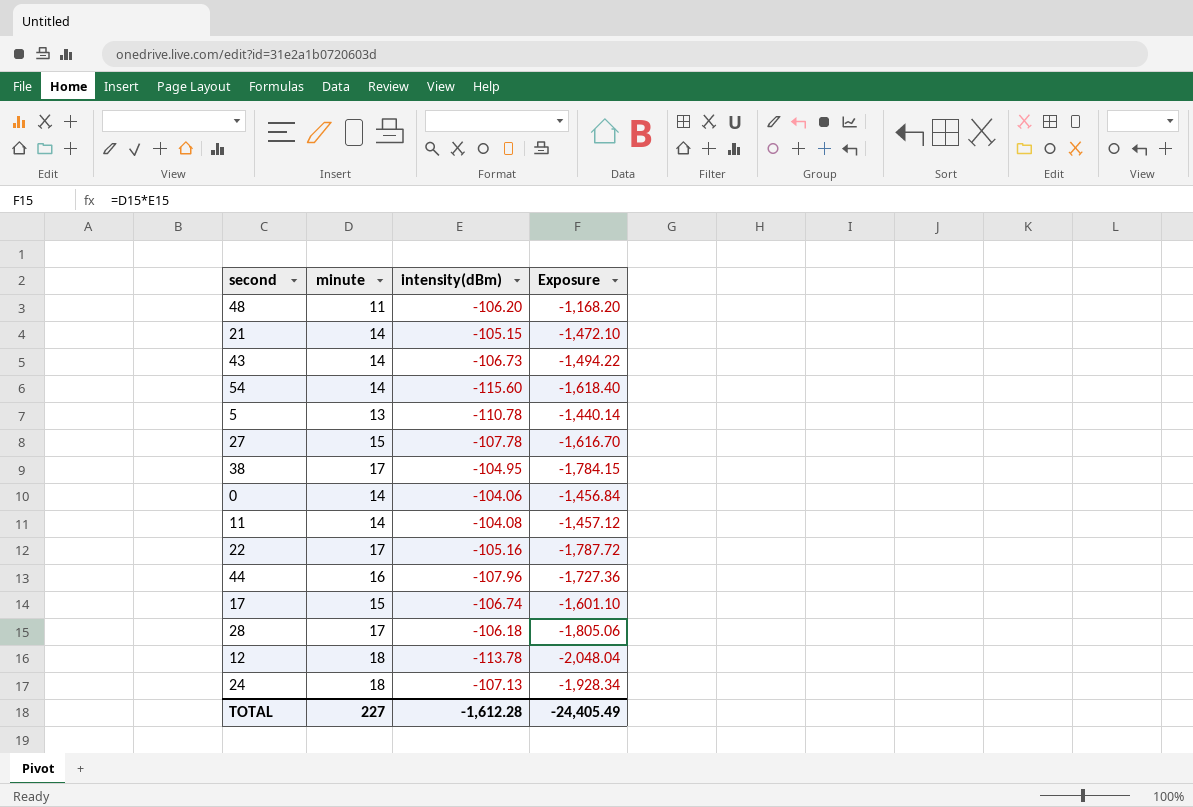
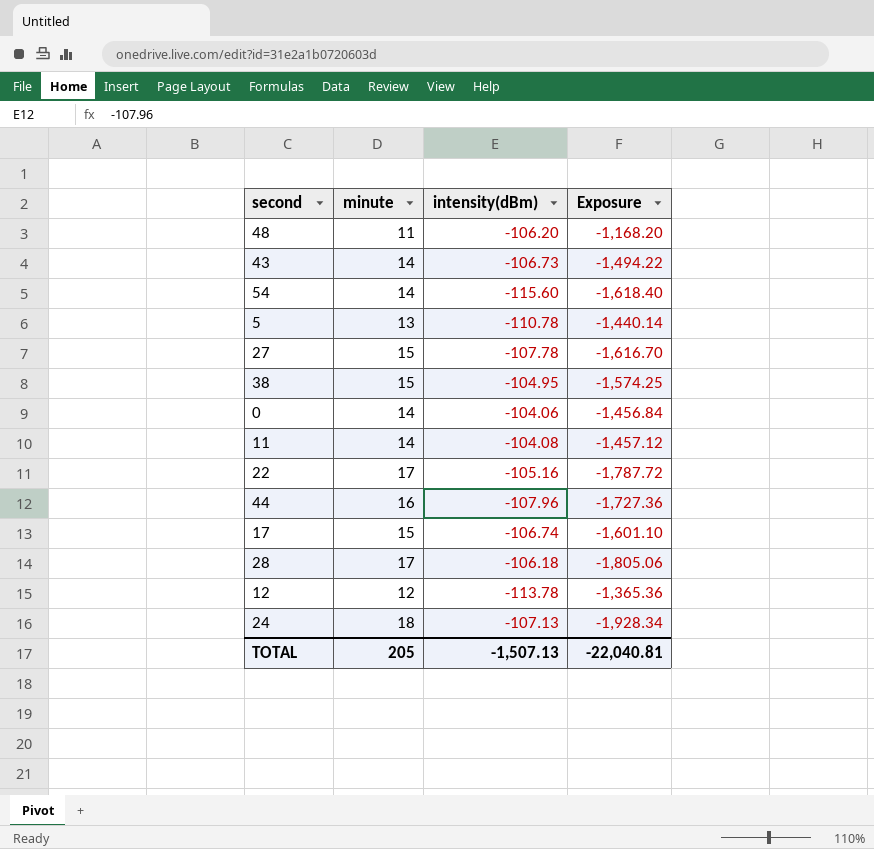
row 21: 14 | -105.15 | -1,472.10 -> none
38 | minute: 17 -> 15
38 | Exposure: -1,784.15 -> -1,574.25
12 | minute: 18 -> 12
12 | Exposure: -2,048.04 -> -1,365.36
TOTAL | minute: 227 -> 205
TOTAL | intensity(dBm): -1,612.28 -> -1,507.13
TOTAL | Exposure: -24,405.49 -> -22,040.81

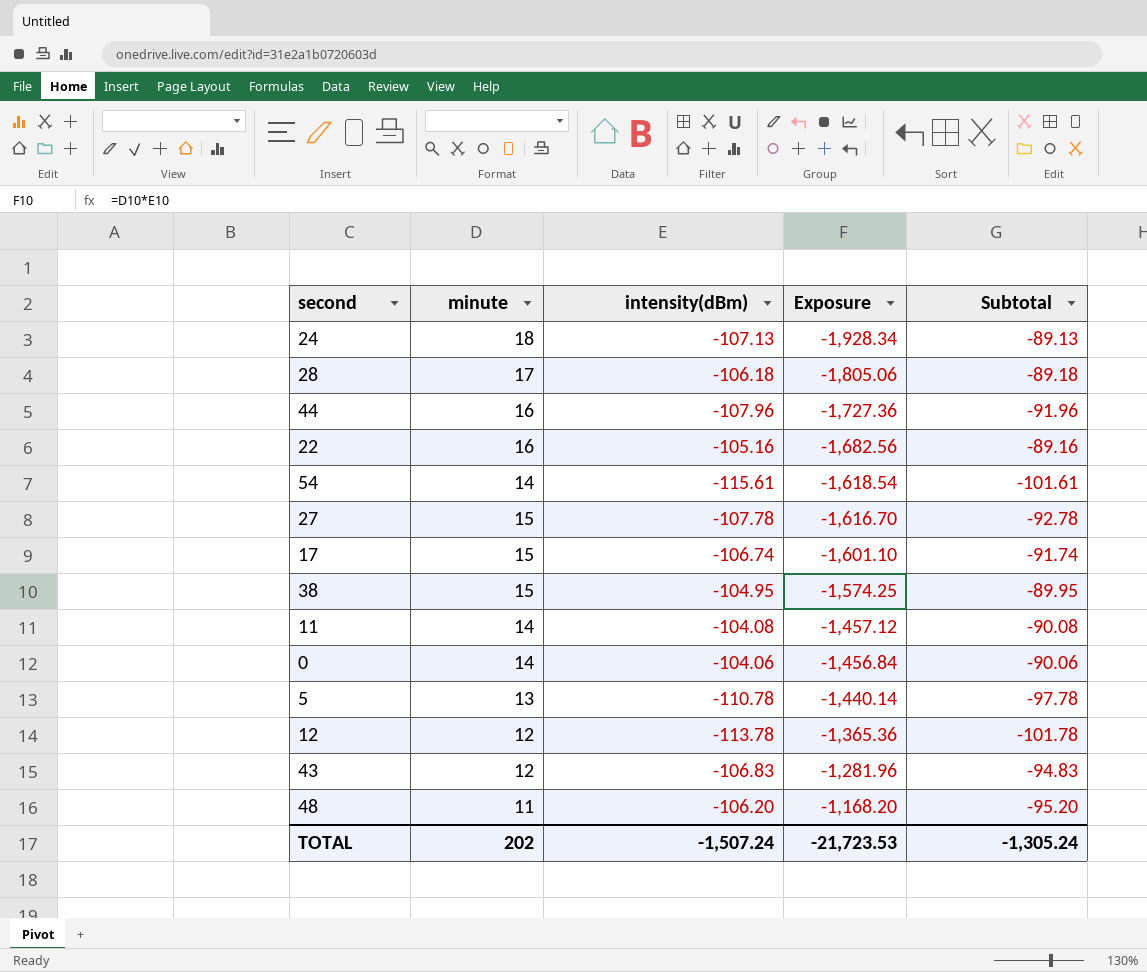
row order: none -> Exposure ascending
column Subtotal | formula: none -> [minute] + [intensity(dBm)]
22 | minute: 17 -> 16
22 | Exposure: -1,787.72 -> -1,682.56
54 | intensity(dBm): -115.60 -> -115.61
54 | Exposure: -1,618.40 -> -1,618.54
43 | minute: 14 -> 12
43 | intensity(dBm): -106.73 -> -106.83
43 | Exposure: -1,494.22 -> -1,281.96
TOTAL | minute: 205 -> 202
TOTAL | intensity(dBm): -1,507.13 -> -1,507.24
TOTAL | Exposure: -22,040.81 -> -21,723.53

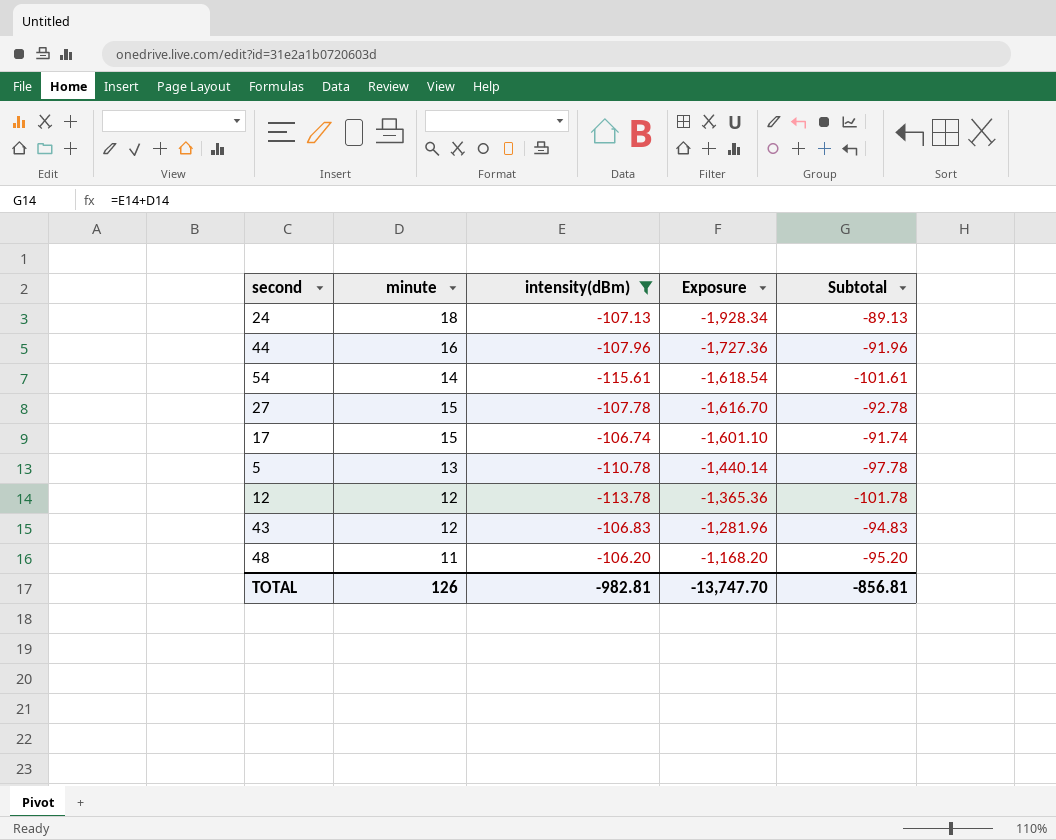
filter: none -> intensity(dBm) <= -106.20
TOTAL | minute: 202 -> 126
TOTAL | intensity(dBm): -1,507.24 -> -982.81
TOTAL | Exposure: -21,723.53 -> -13,747.70
TOTAL | Subtotal: -1,305.24 -> -856.81

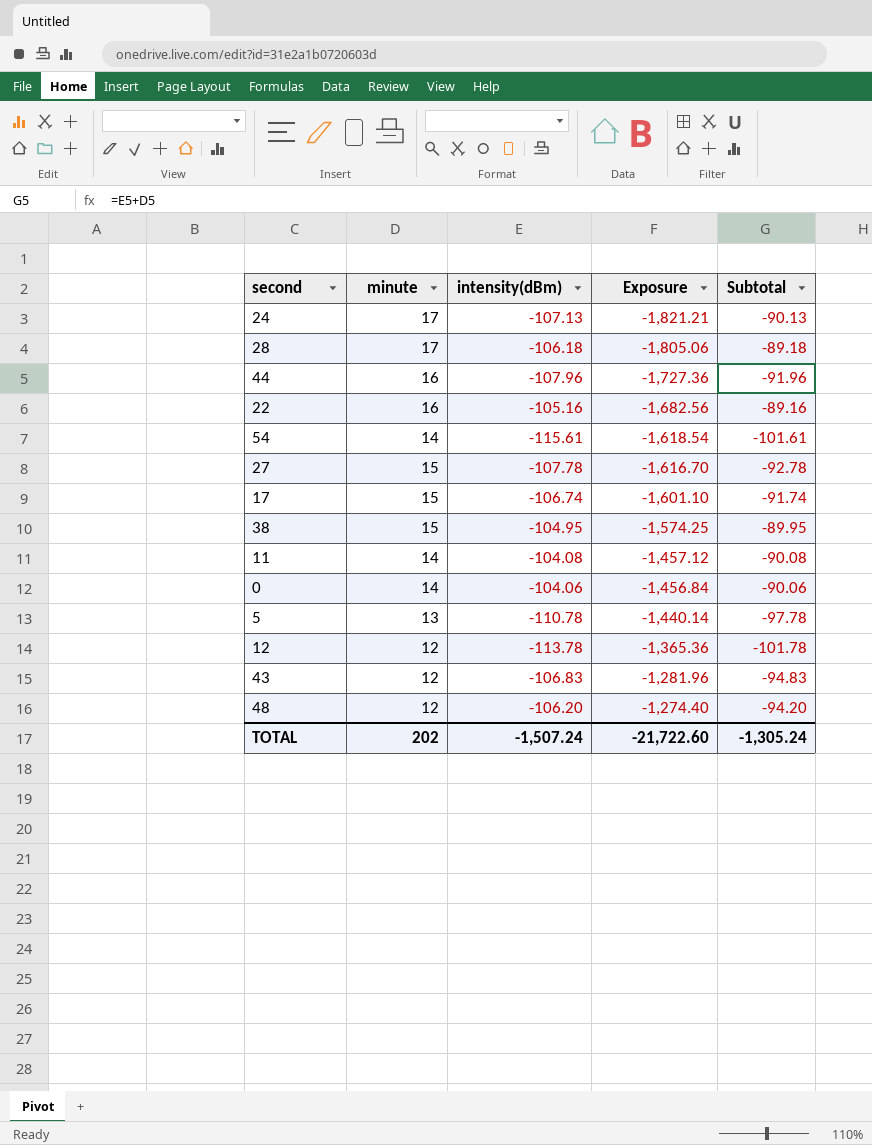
filter: intensity(dBm) <= -106.20 -> none
24 | minute: 18 -> 17
24 | Exposure: -1,928.34 -> -1,821.21
24 | Subtotal: -89.13 -> -90.13
48 | minute: 11 -> 12
48 | Exposure: -1,168.20 -> -1,274.40
48 | Subtotal: -95.20 -> -94.20
TOTAL | minute: 126 -> 202
TOTAL | intensity(dBm): -982.81 -> -1,507.24
TOTAL | Exposure: -13,747.70 -> -21,722.60
TOTAL | Subtotal: -856.81 -> -1,305.24

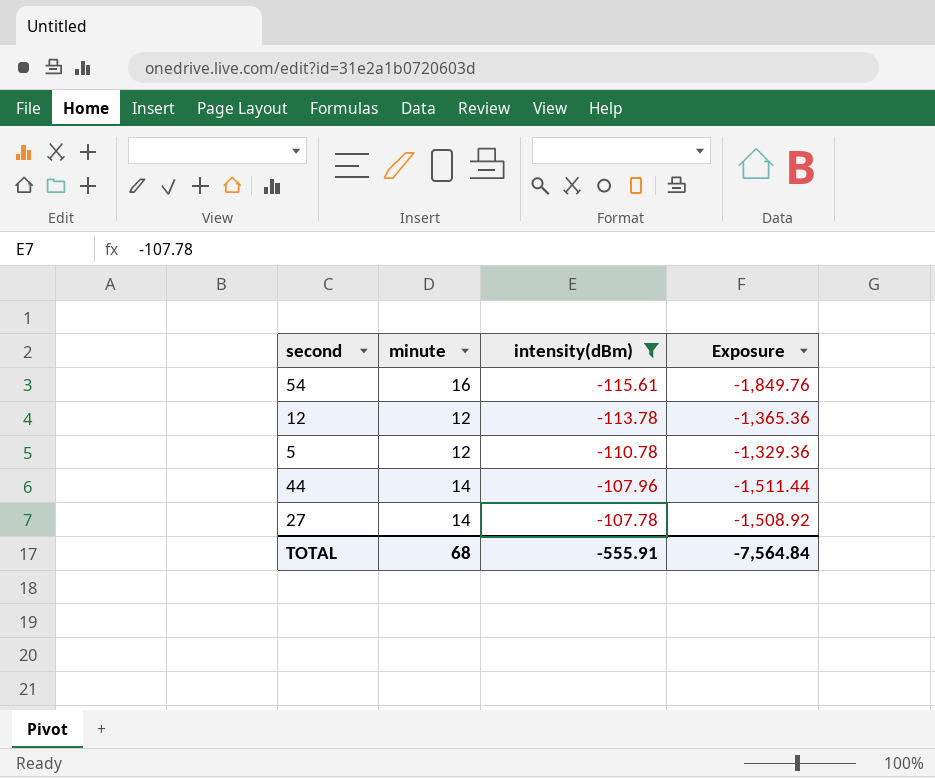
filter: none -> intensity(dBm) <= -107.78
row order: Exposure ascending -> intensity(dBm) ascending
column Subtotal | formula: [minute] + [intensity(dBm)] -> none
54 | minute: 14 -> 16
54 | Exposure: -1,618.54 -> -1,849.76
5 | minute: 13 -> 12
5 | Exposure: -1,440.14 -> -1,329.36
44 | minute: 16 -> 14
44 | Exposure: -1,727.36 -> -1,511.44
27 | minute: 15 -> 14
27 | Exposure: -1,616.70 -> -1,508.92
TOTAL | minute: 202 -> 68
TOTAL | intensity(dBm): -1,507.24 -> -555.91
TOTAL | Exposure: -21,722.60 -> -7,564.84

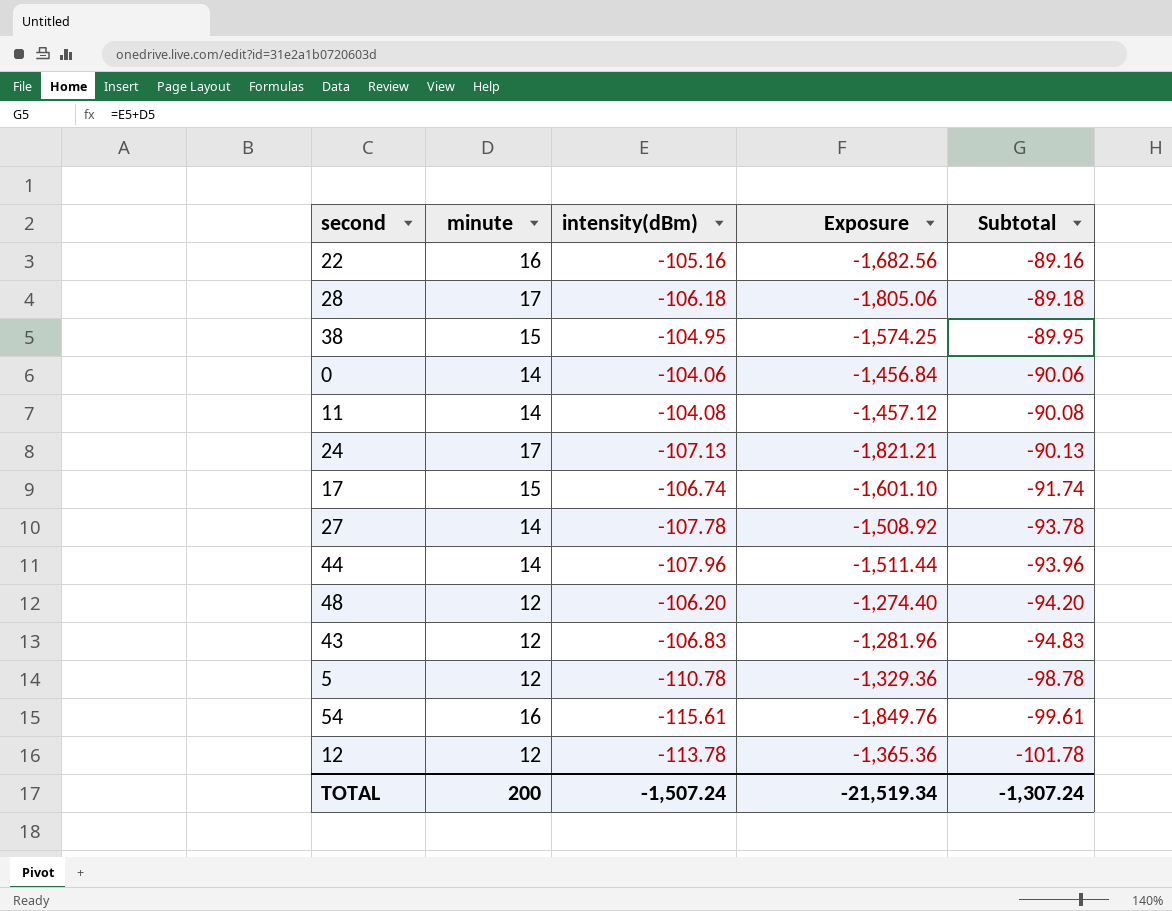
filter: intensity(dBm) <= -107.78 -> none
row order: intensity(dBm) ascending -> Subtotal descending
column Subtotal | formula: none -> [minute] + [intensity(dBm)]
TOTAL | minute: 68 -> 200
TOTAL | intensity(dBm): -555.91 -> -1,507.24
TOTAL | Exposure: -7,564.84 -> -21,519.34

